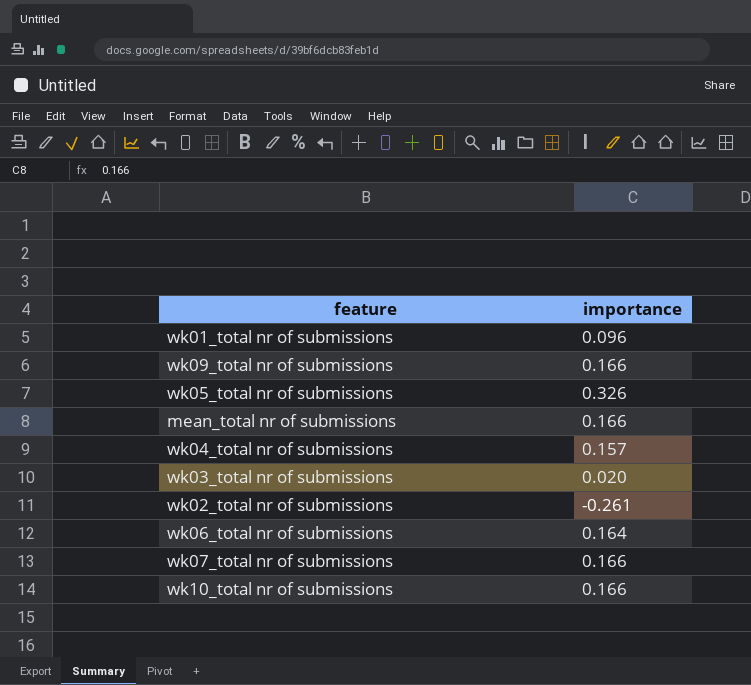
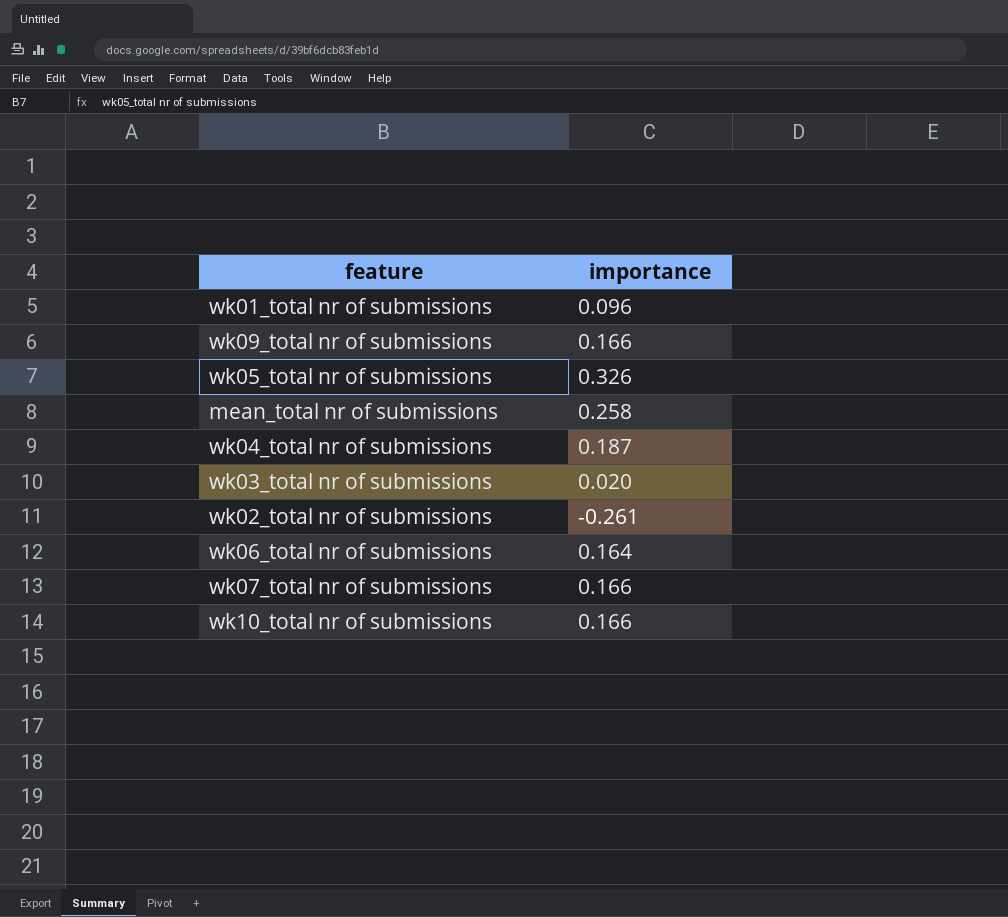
mean_total nr of submissions | importance: 0.166 -> 0.258
wk04_total nr of submissions | importance: 0.157 -> 0.187

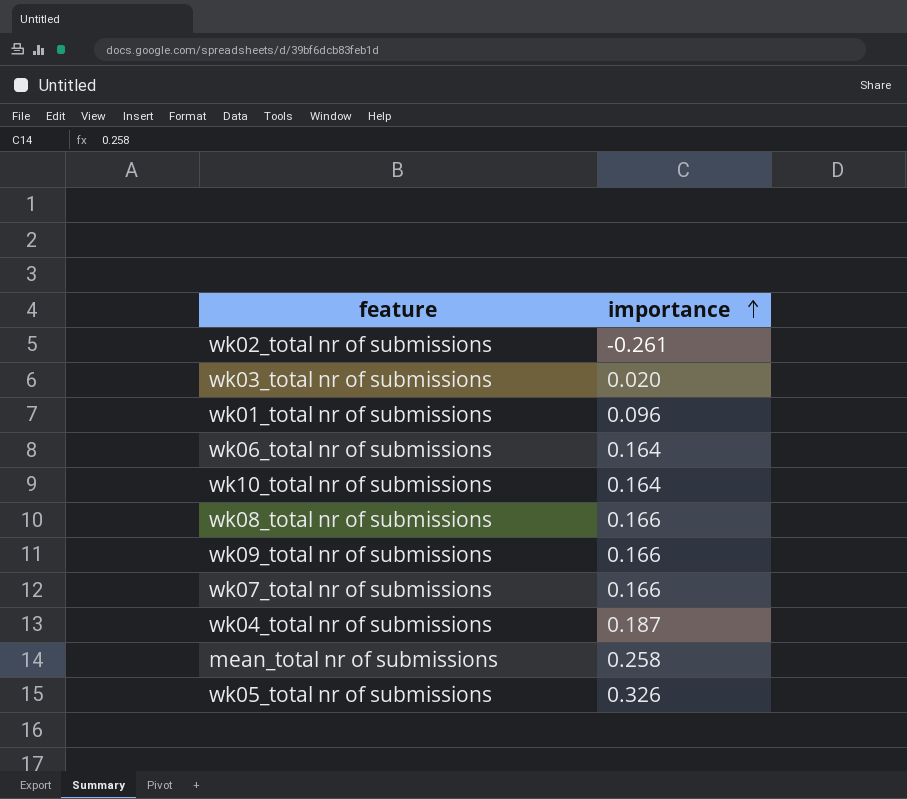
row order: none -> importance ascending
wk10_total nr of submissions | importance: 0.166 -> 0.164
row wk08_total nr of submissions: none -> 0.166

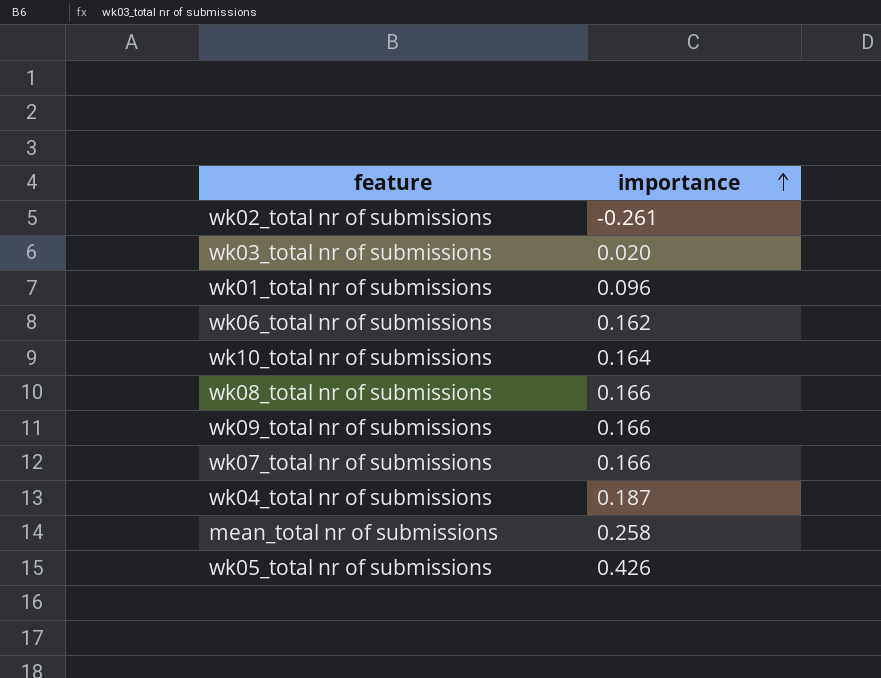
wk06_total nr of submissions | importance: 0.164 -> 0.162
wk05_total nr of submissions | importance: 0.326 -> 0.426

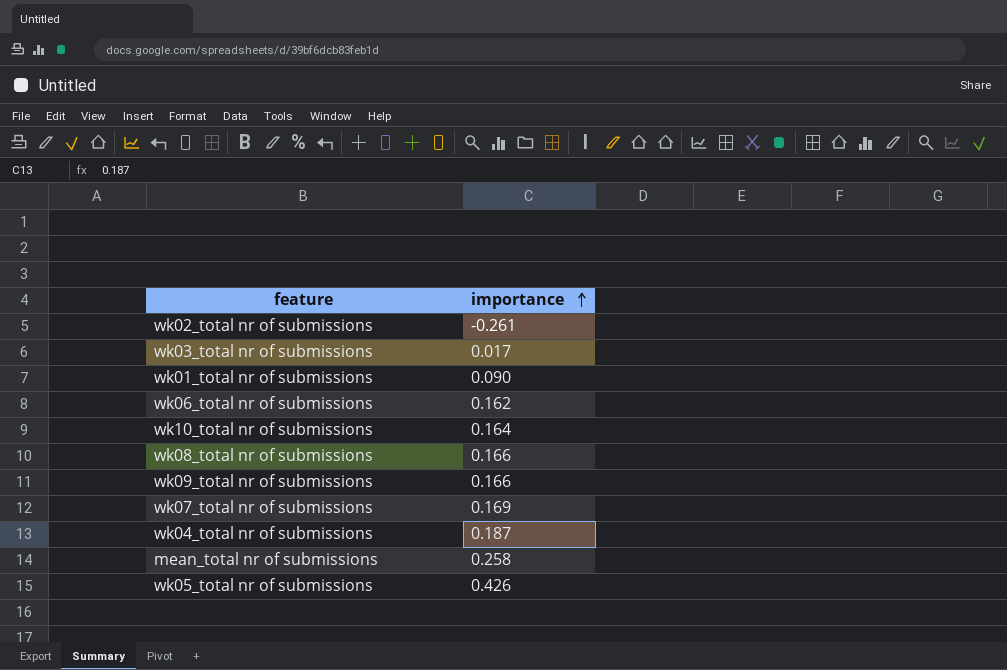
wk03_total nr of submissions | importance: 0.020 -> 0.017
wk01_total nr of submissions | importance: 0.096 -> 0.090
wk07_total nr of submissions | importance: 0.166 -> 0.169

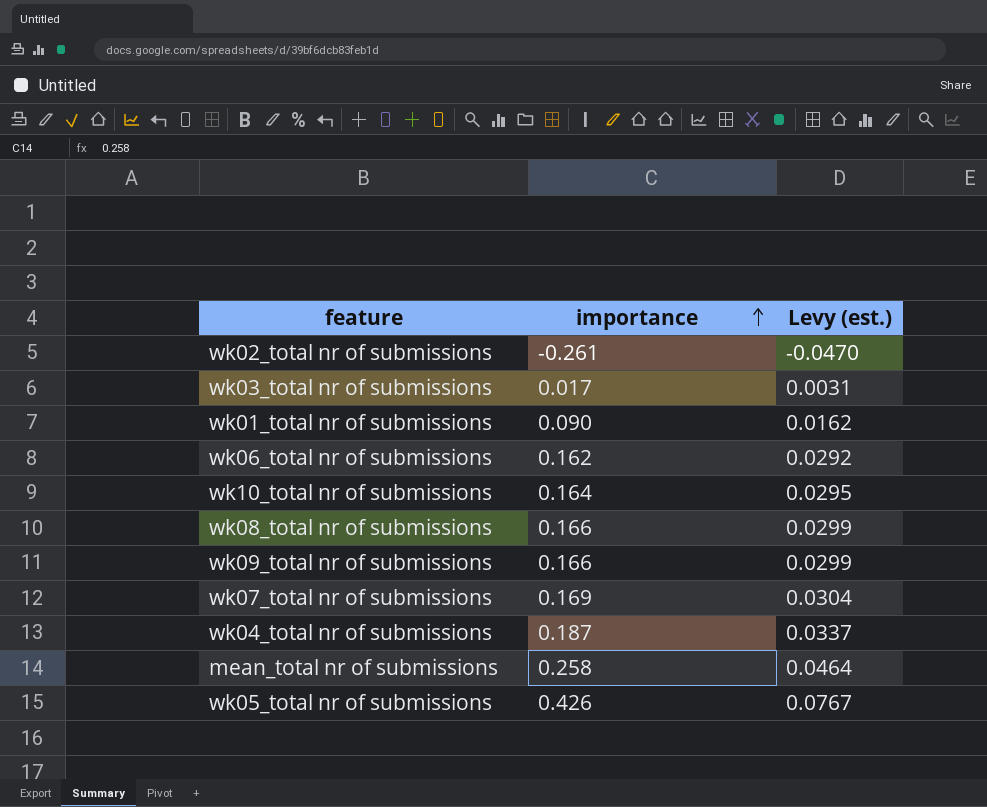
column Levy (est.) | formula: none -> [importance] * 0.18

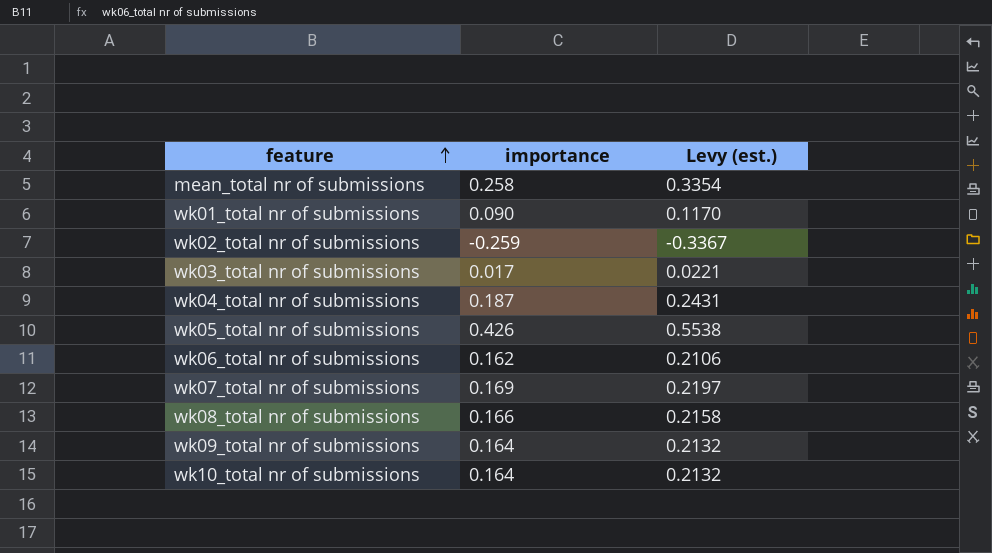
row order: importance ascending -> feature ascending
column Levy (est.) | formula: [importance] * 0.18 -> [importance] * 1.3
wk02_total nr of submissions | importance: -0.261 -> -0.259
wk09_total nr of submissions | importance: 0.166 -> 0.164

